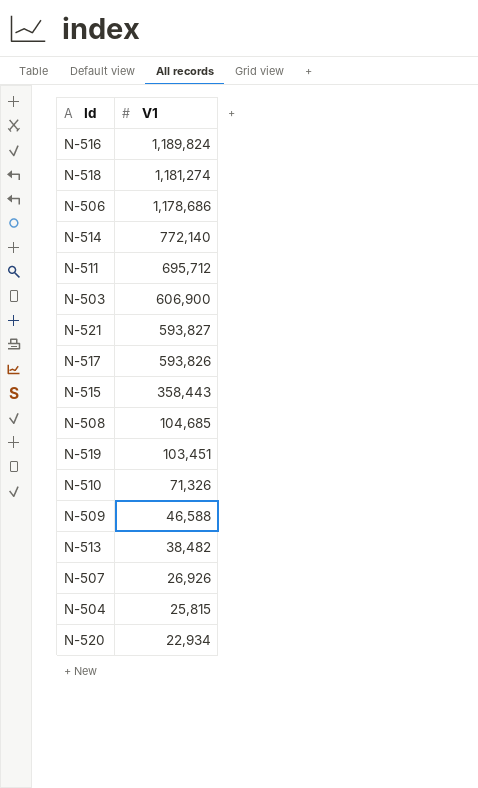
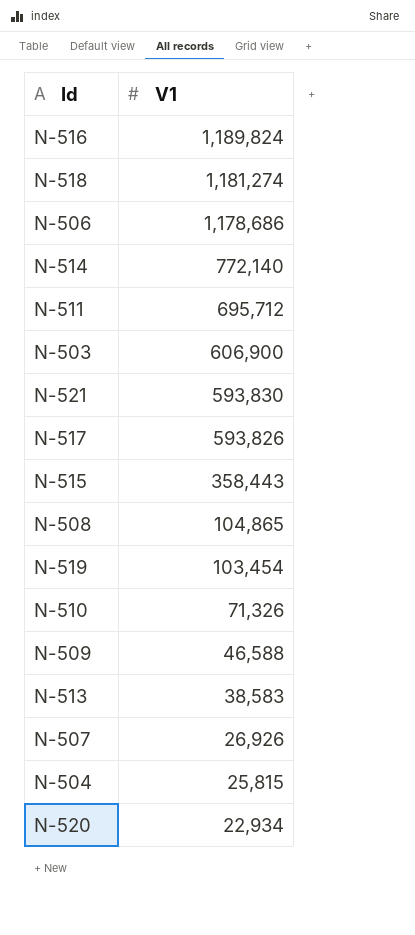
N-521 | V1: 593,827 -> 593,830
N-508 | V1: 104,685 -> 104,865
N-519 | V1: 103,451 -> 103,454
N-513 | V1: 38,482 -> 38,583

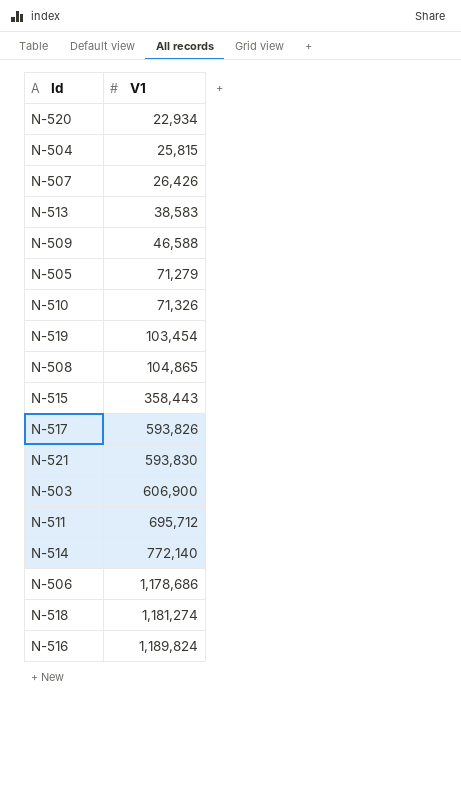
row order: V1 descending -> V1 ascending
N-507 | V1: 26,926 -> 26,426
row N-505: none -> 71,279

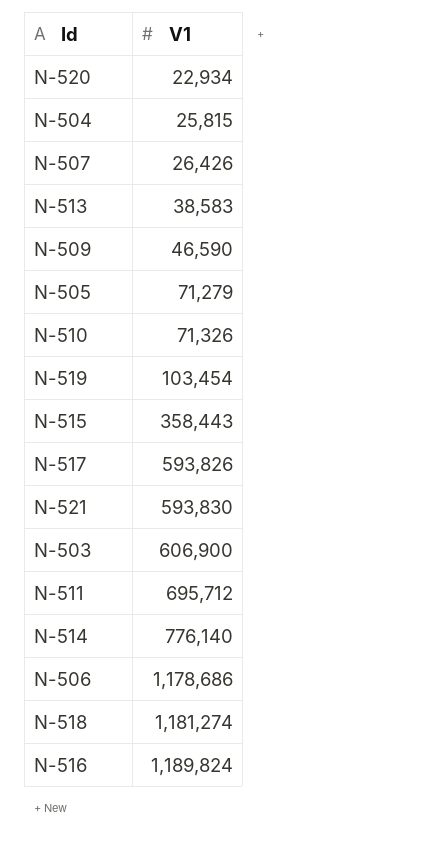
row N-508: 104,865 -> none
N-509 | V1: 46,588 -> 46,590
N-514 | V1: 772,140 -> 776,140

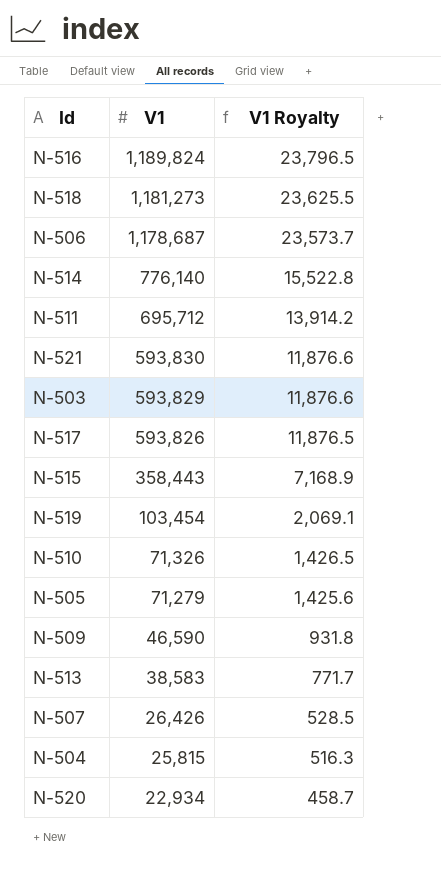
row order: V1 ascending -> V1 descending
column V1 Royalty | formula: none -> [V1] * 0.02
N-518 | V1: 1,181,274 -> 1,181,273
N-506 | V1: 1,178,686 -> 1,178,687
N-503 | V1: 606,900 -> 593,829

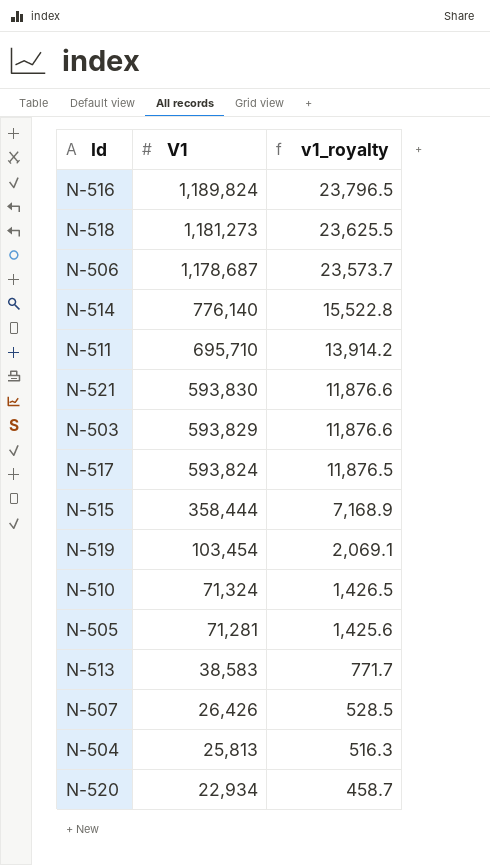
column name: V1 Royalty -> v1_royalty
row N-509: 46,590 | 931.8 -> none
N-511 | V1: 695,712 -> 695,710
N-517 | V1: 593,826 -> 593,824
N-515 | V1: 358,443 -> 358,444
N-510 | V1: 71,326 -> 71,324
N-505 | V1: 71,279 -> 71,281
N-504 | V1: 25,815 -> 25,813

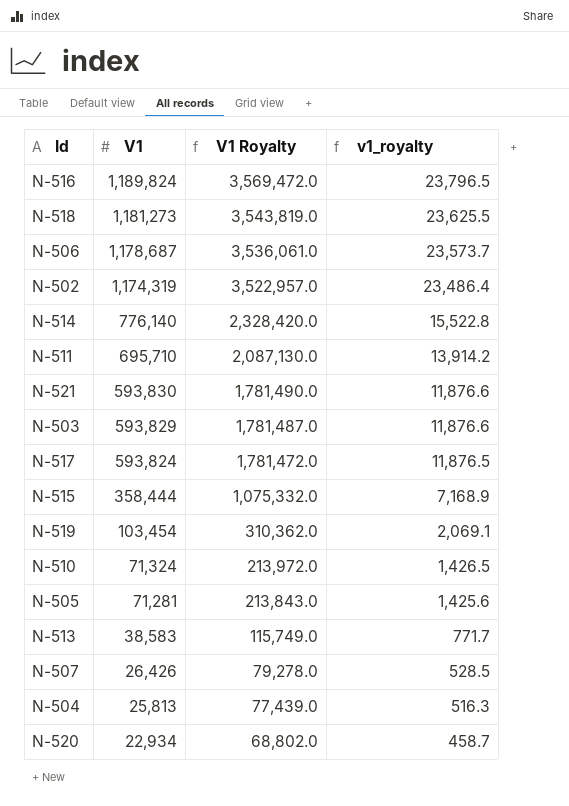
column V1 Royalty | formula: none -> [V1] * 3
row N-502: none -> 1,174,319 | 3,522,957.0 | 23,486.4

